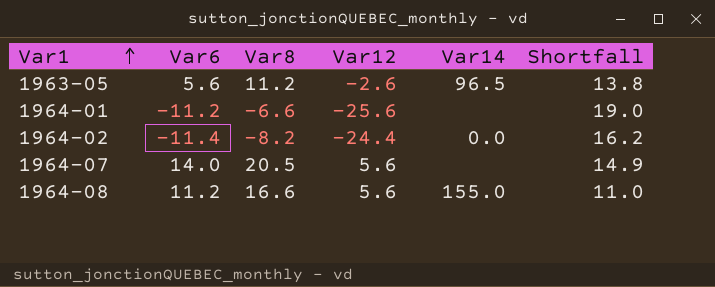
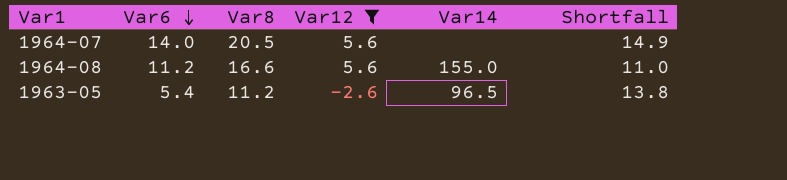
filter: none -> Var12 >= -2.6
row order: Var1 ascending -> Var6 descending
1963-05 | Var6: 5.6 -> 5.4

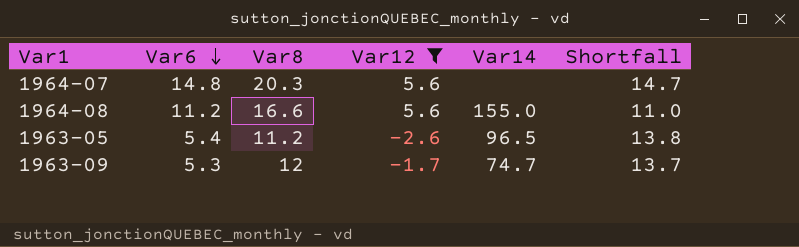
1964-07 | Var6: 14.0 -> 14.8
1964-07 | Var8: 20.5 -> 20.3
1964-07 | Shortfall: 14.9 -> 14.7
row 1963-09: none -> 5.3 | 12 | -1.7 | 74.7 | 13.7

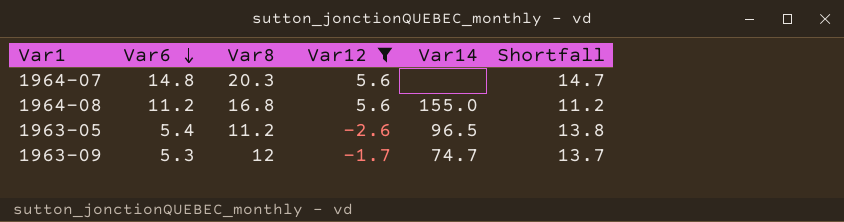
1964-08 | Var8: 16.6 -> 16.8
1964-08 | Shortfall: 11.0 -> 11.2

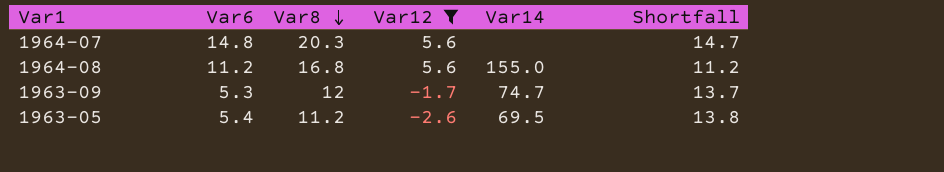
row order: Var6 descending -> Var8 descending
1963-05 | Var14: 96.5 -> 69.5

